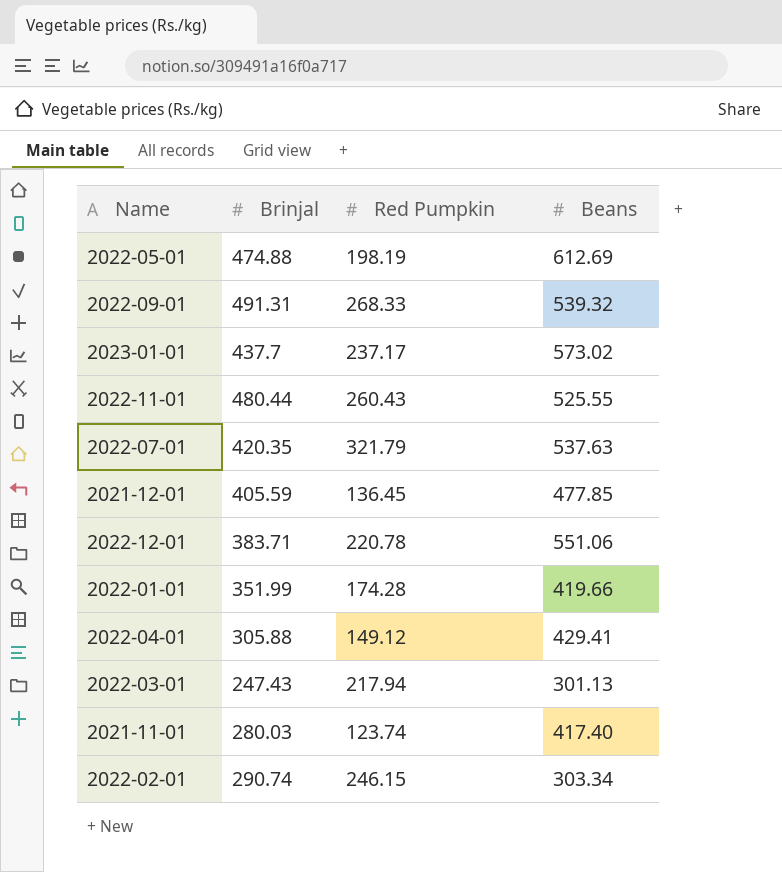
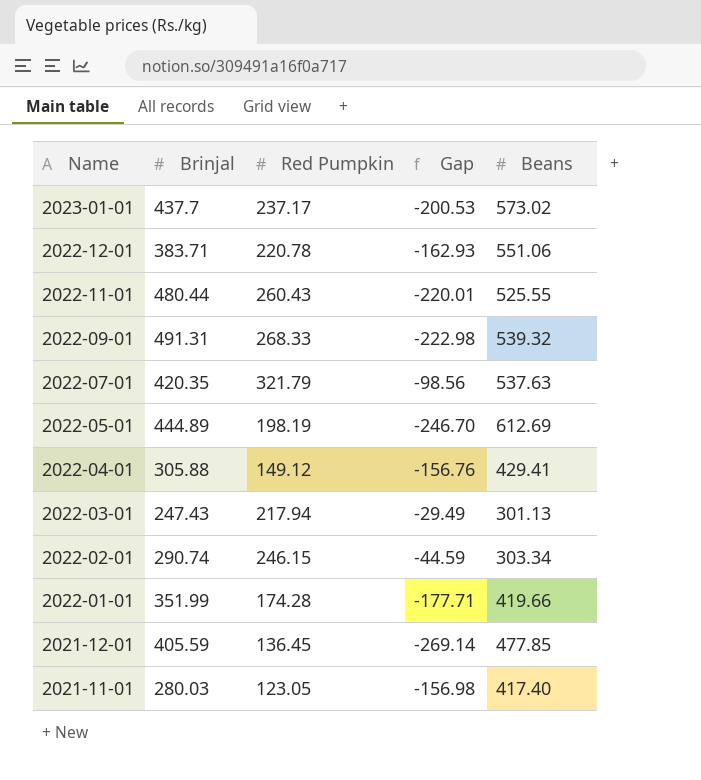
row order: none -> Name descending
column Gap | formula: none -> [Red Pumpkin] - [Brinjal]
2022-05-01 | Brinjal: 474.88 -> 444.89
2021-11-01 | Red Pumpkin: 123.74 -> 123.05

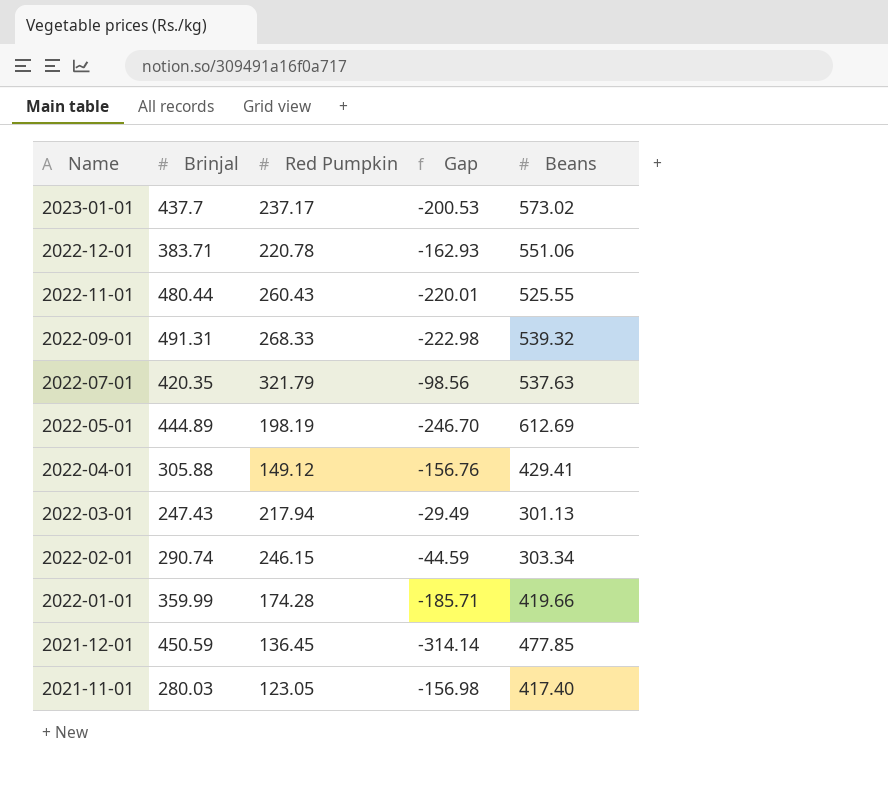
2022-01-01 | Brinjal: 351.99 -> 359.99
2022-01-01 | Gap: -177.71 -> -185.71
2021-12-01 | Brinjal: 405.59 -> 450.59
2021-12-01 | Gap: -269.14 -> -314.14

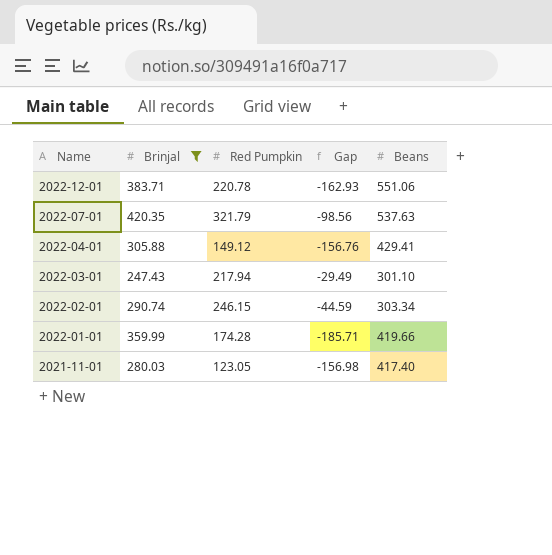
filter: none -> Brinjal <= 420.35
2022-03-01 | Beans: 301.13 -> 301.10

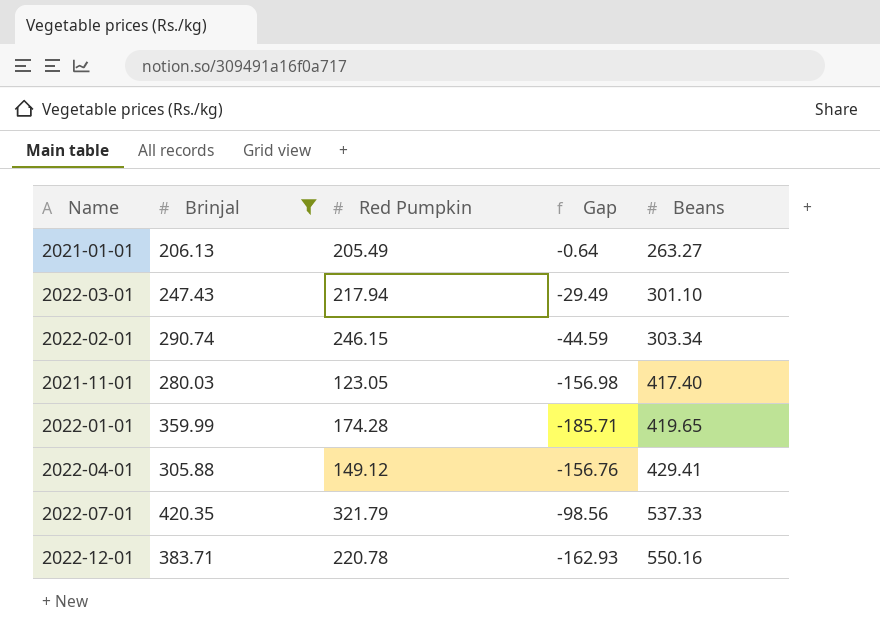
row order: Name descending -> Beans ascending
row 2021-01-01: none -> 206.13 | 205.49 | -0.64 | 263.27
2022-01-01 | Beans: 419.66 -> 419.65
2022-07-01 | Beans: 537.63 -> 537.33
2022-12-01 | Beans: 551.06 -> 550.16

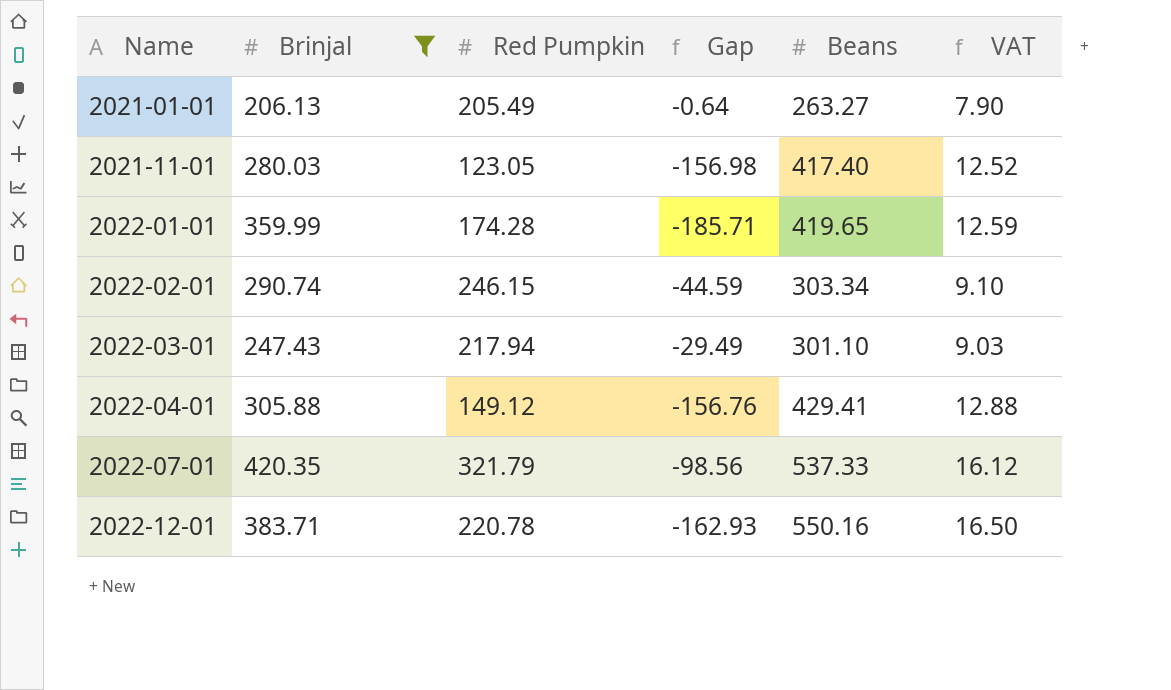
row order: Beans ascending -> Name ascending
column VAT | formula: none -> [Beans] * 0.03

